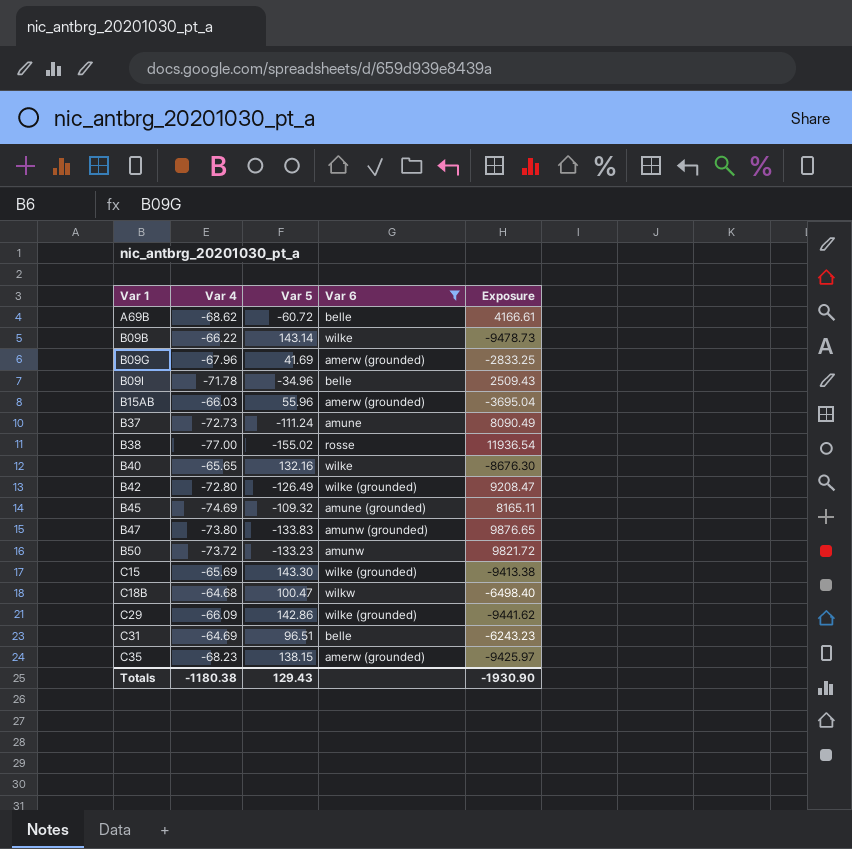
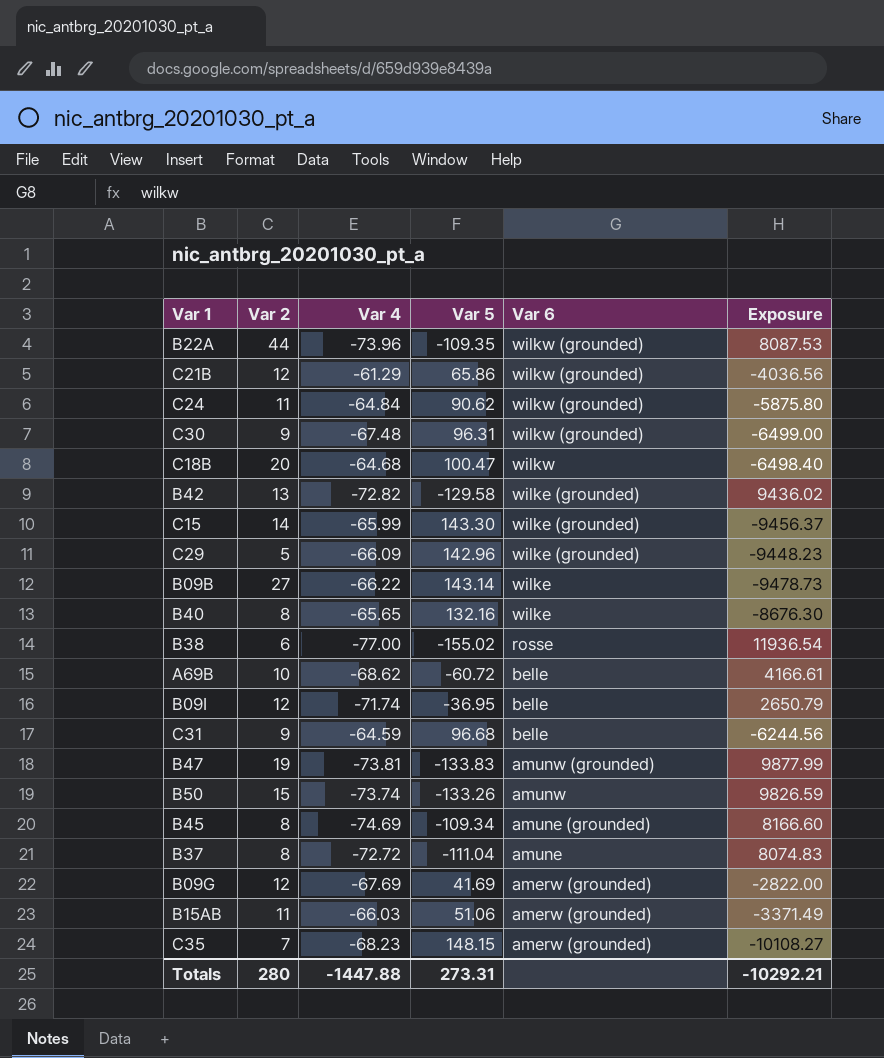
filter: Var 6 != wilkw (grounded) -> none
row order: Var 1 ascending -> Var 6 descending
column Var 2 | position: none -> 2
B42 | Var 4: -72.80 -> -72.82
B42 | Var 5: -126.49 -> -129.58
B42 | Exposure: 9208.47 -> 9436.02
C15 | Var 4: -65.69 -> -65.99
C15 | Exposure: -9413.38 -> -9456.37
C29 | Var 5: 142.86 -> 142.96
C29 | Exposure: -9441.62 -> -9448.23
B09I | Var 4: -71.78 -> -71.74
B09I | Var 5: -34.96 -> -36.95
B09I | Exposure: 2509.43 -> 2650.79
C31 | Var 4: -64.69 -> -64.59
C31 | Var 5: 96.51 -> 96.68
C31 | Exposure: -6243.23 -> -6244.56
B47 | Var 4: -73.80 -> -73.81
B47 | Exposure: 9876.65 -> 9877.99
B50 | Var 4: -73.72 -> -73.74
B50 | Var 5: -133.23 -> -133.26
B50 | Exposure: 9821.72 -> 9826.59
B45 | Var 5: -109.32 -> -109.34
B45 | Exposure: 8165.11 -> 8166.60
B37 | Var 4: -72.73 -> -72.72
B37 | Var 5: -111.24 -> -111.04
B37 | Exposure: 8090.49 -> 8074.83
B09G | Var 4: -67.96 -> -67.69
B09G | Exposure: -2833.25 -> -2822.00
B15AB | Var 5: 55.96 -> 51.06
B15AB | Exposure: -3695.04 -> -3371.49
C35 | Var 5: 138.15 -> 148.15
C35 | Exposure: -9425.97 -> -10108.27
Totals | Var 4: -1180.38 -> -1447.88
Totals | Var 5: 129.43 -> 273.31
Totals | Exposure: -1930.90 -> -10292.21

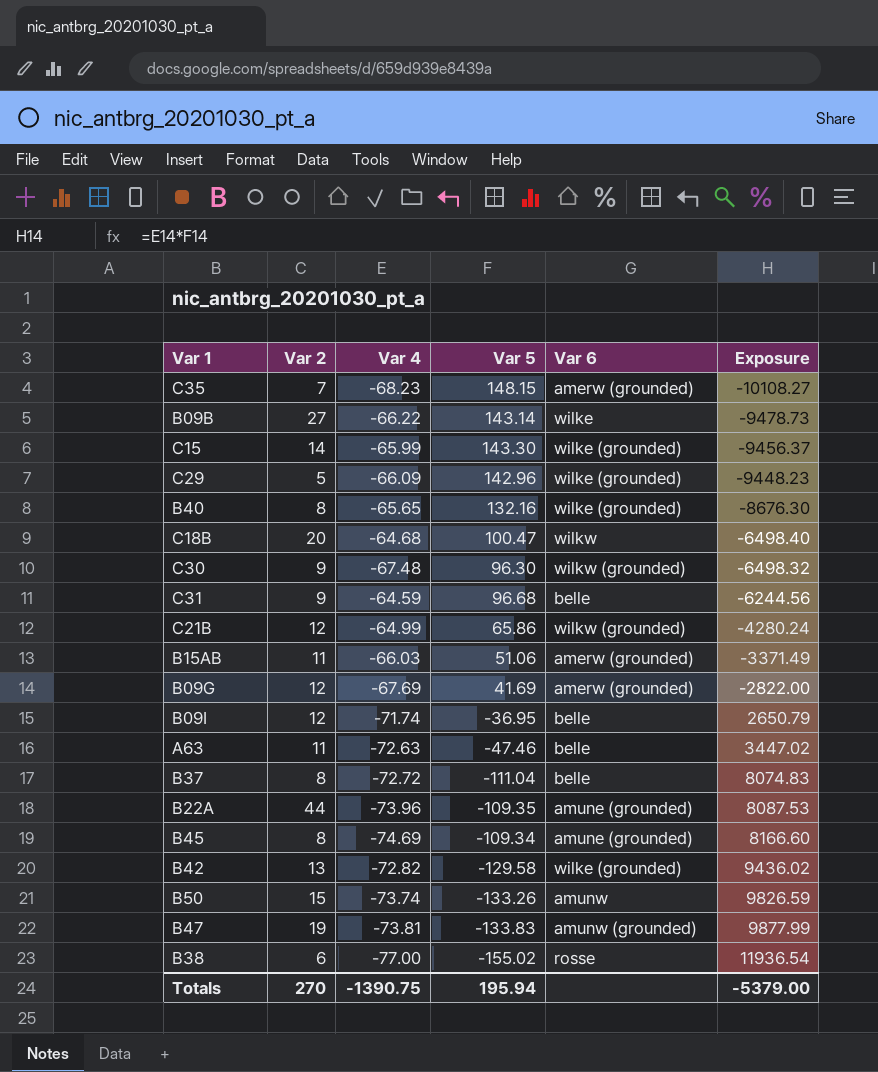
row order: Var 6 descending -> Exposure ascending
row C24: 11 | -64.84 | 90.62 | wilkw (grounded) | -5875.80 -> none
row A69B: 10 | -68.62 | -60.72 | belle | 4166.61 -> none
B40 | Var 6: wilke -> wilke (grounded)
C30 | Var 5: 96.31 -> 96.30
C30 | Exposure: -6499.00 -> -6498.32
C21B | Var 4: -61.29 -> -64.99
C21B | Exposure: -4036.56 -> -4280.24
row A63: none -> 11 | -72.63 | -47.46 | belle | 3447.02
B37 | Var 6: amune -> belle
B22A | Var 6: wilkw (grounded) -> amune (grounded)
Totals | Var 2: 280 -> 270
Totals | Var 4: -1447.88 -> -1390.75
Totals | Var 5: 273.31 -> 195.94
Totals | Exposure: -10292.21 -> -5379.00

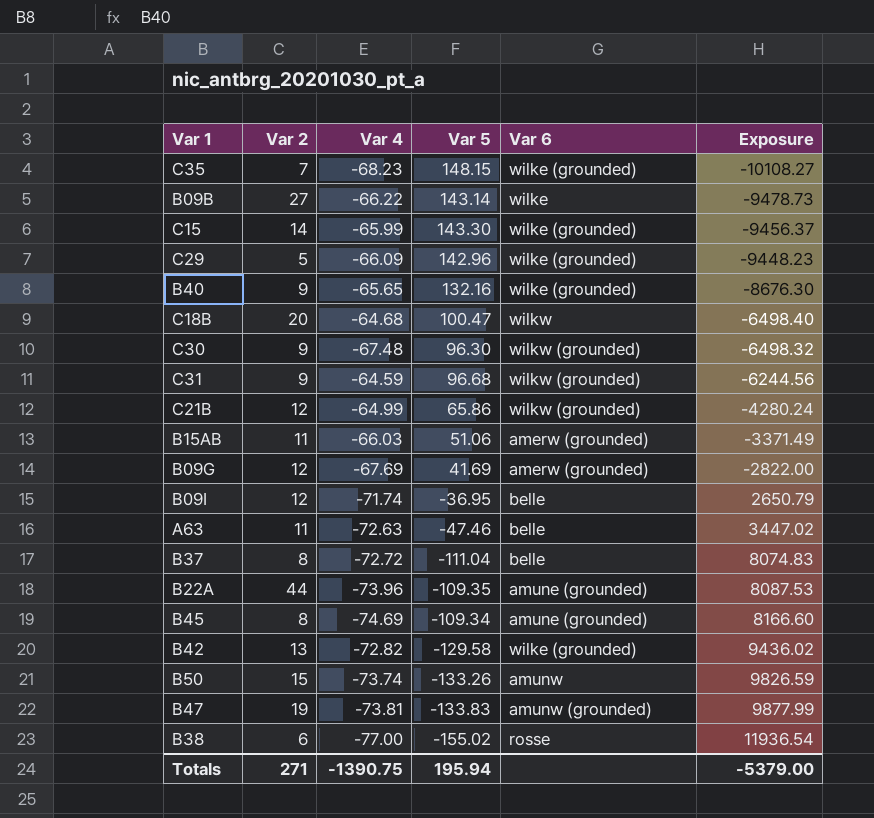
C35 | Var 6: amerw (grounded) -> wilke (grounded)
B40 | Var 2: 8 -> 9
C31 | Var 6: belle -> wilkw (grounded)
Totals | Var 2: 270 -> 271

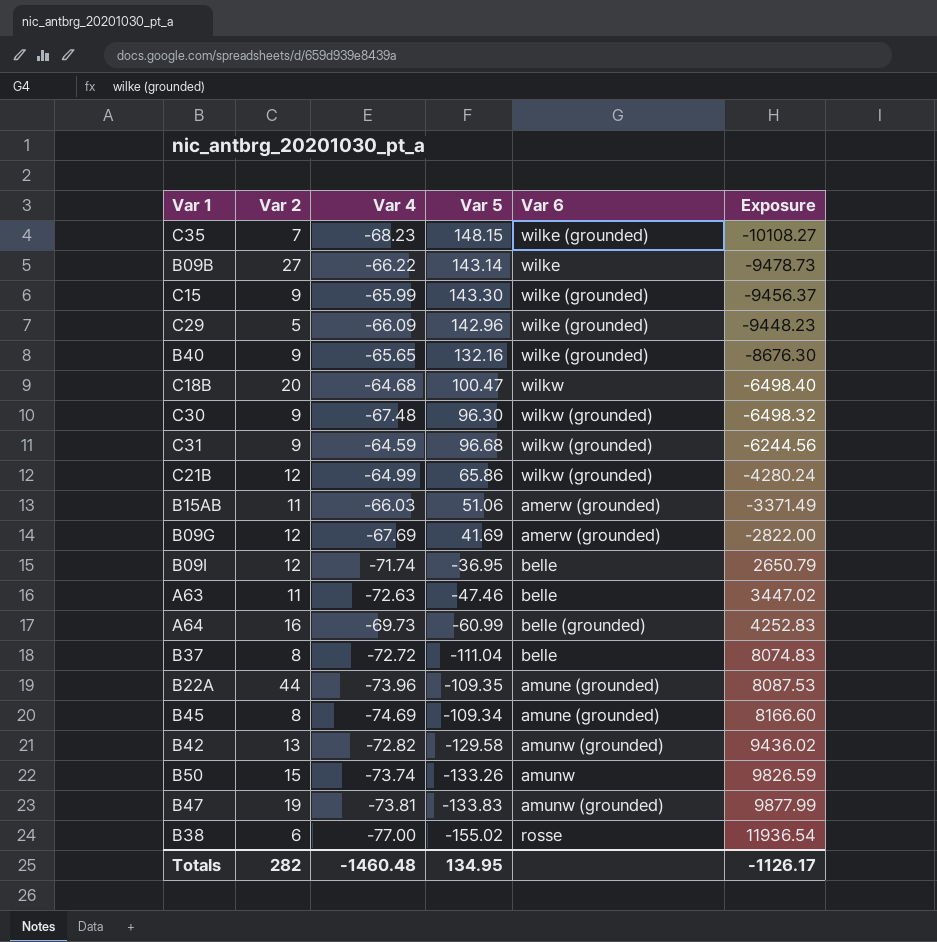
C15 | Var 2: 14 -> 9
row A64: none -> 16 | -69.73 | -60.99 | belle (grounded) | 4252.83
B42 | Var 6: wilke (grounded) -> amunw (grounded)
Totals | Var 2: 271 -> 282
Totals | Var 4: -1390.75 -> -1460.48
Totals | Var 5: 195.94 -> 134.95
Totals | Exposure: -5379.00 -> -1126.17

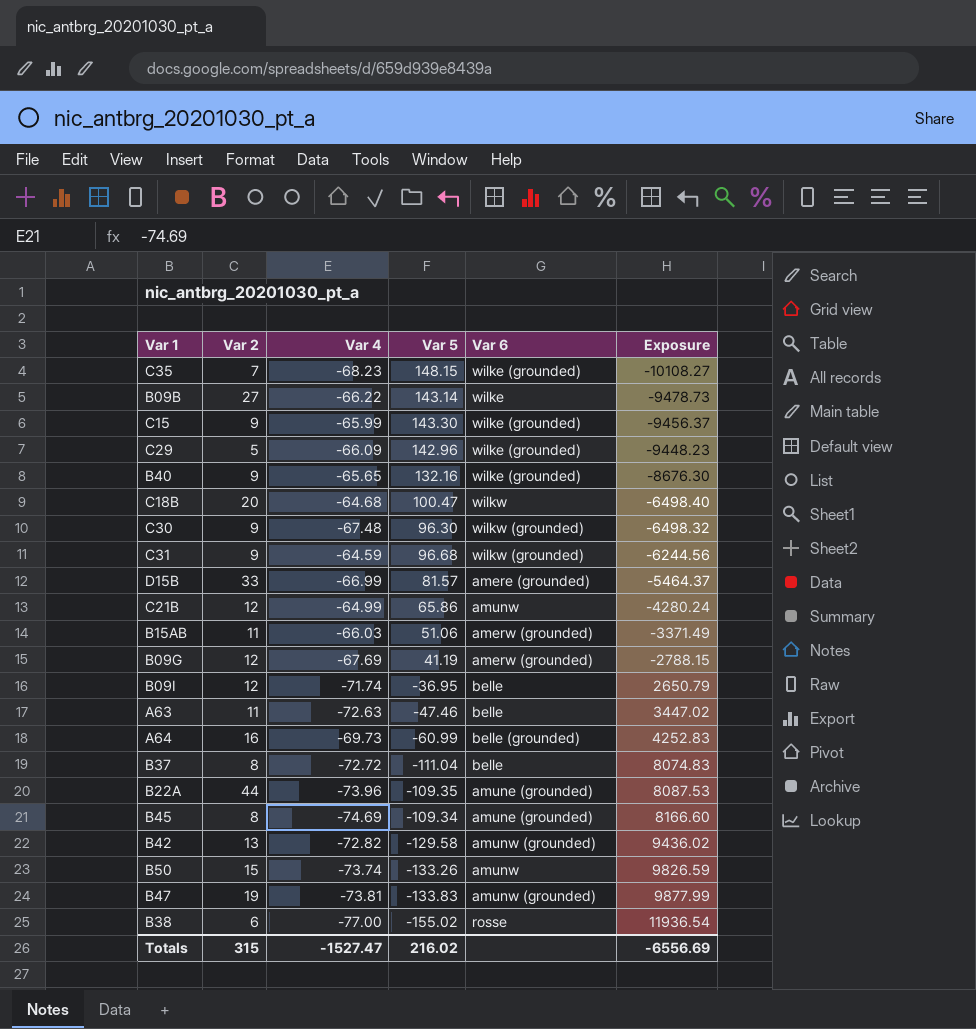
row D15B: none -> 33 | -66.99 | 81.57 | amere (grounded) | -5464.37
C21B | Var 6: wilkw (grounded) -> amunw
B09G | Var 5: 41.69 -> 41.19
B09G | Exposure: -2822.00 -> -2788.15
Totals | Var 2: 282 -> 315
Totals | Var 4: -1460.48 -> -1527.47
Totals | Var 5: 134.95 -> 216.02
Totals | Exposure: -1126.17 -> -6556.69

